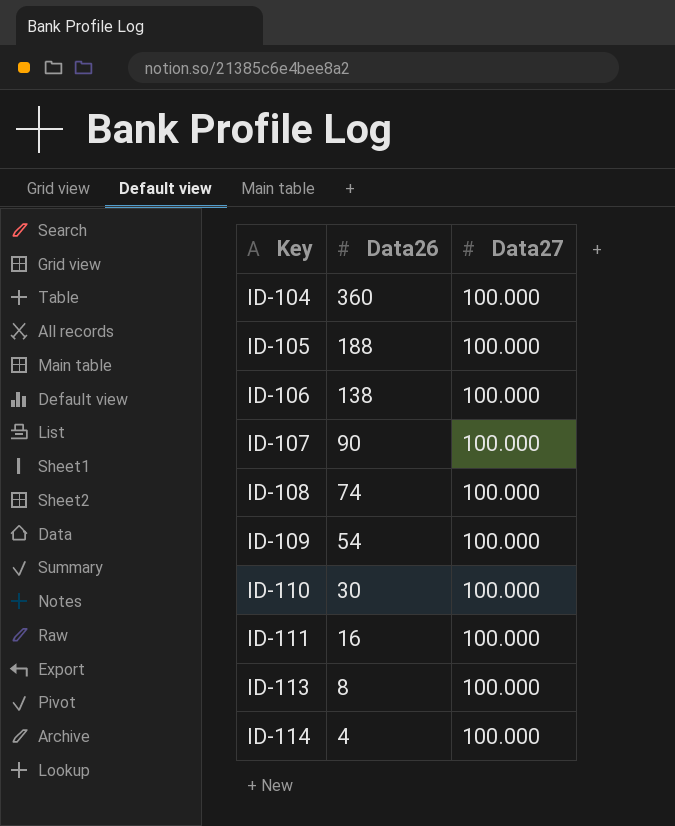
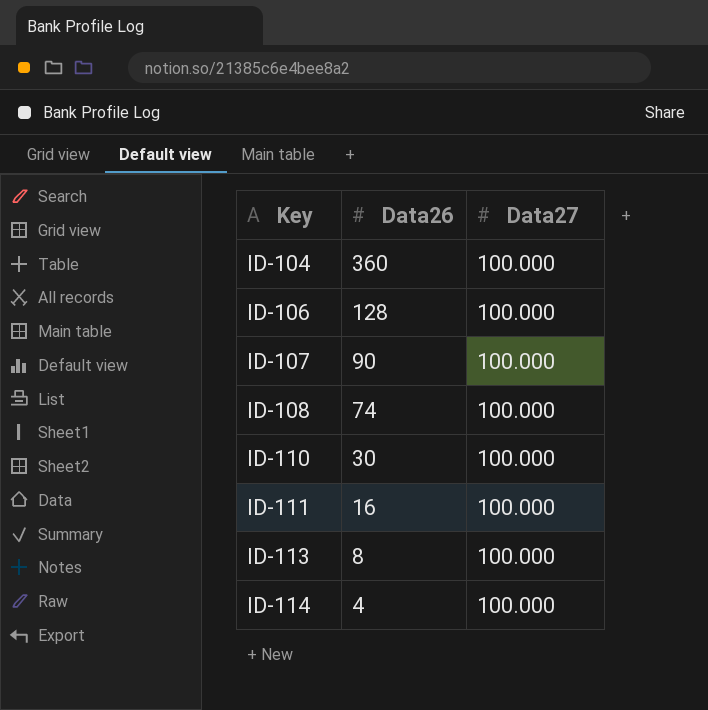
row ID-105: 188 | 100.000 -> none
row ID-109: 54 | 100.000 -> none
ID-106 | Data26: 138 -> 128

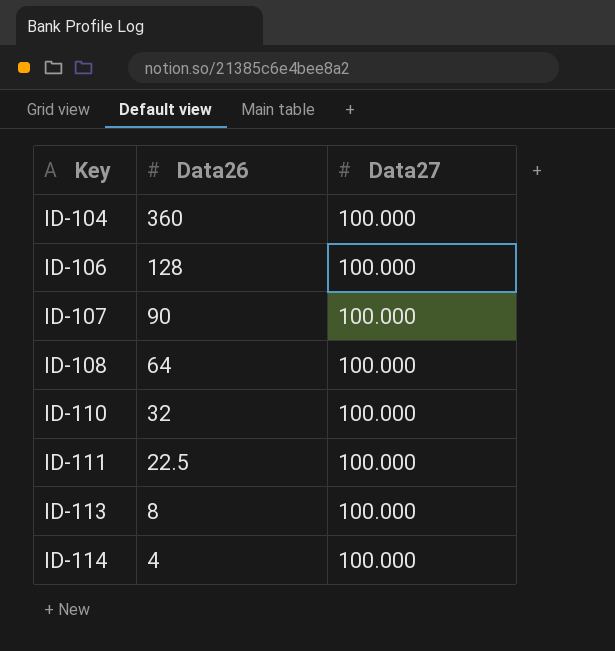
ID-108 | Data26: 74 -> 64
ID-110 | Data26: 30 -> 32
ID-111 | Data26: 16 -> 22.5

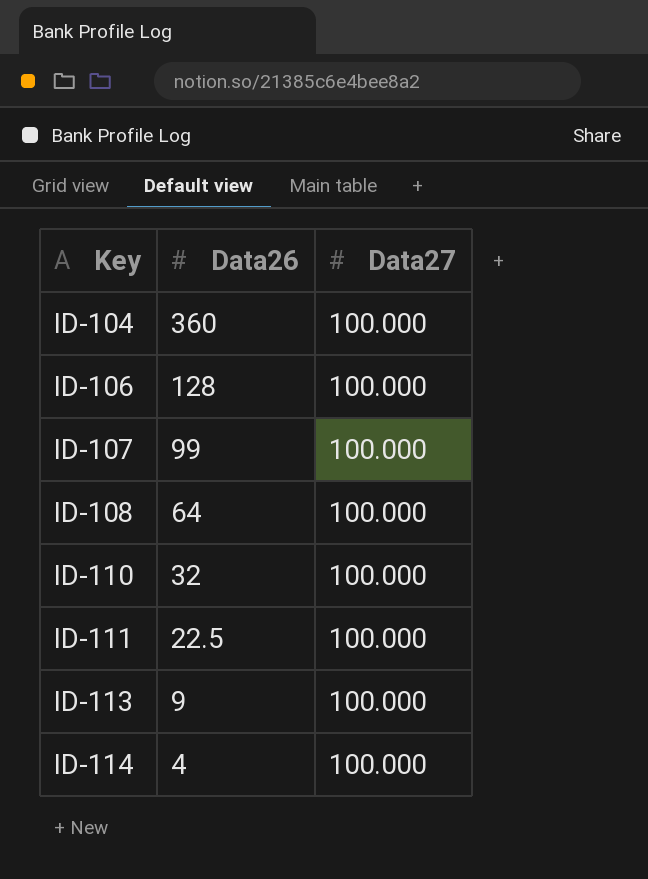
ID-107 | Data26: 90 -> 99
ID-113 | Data26: 8 -> 9

